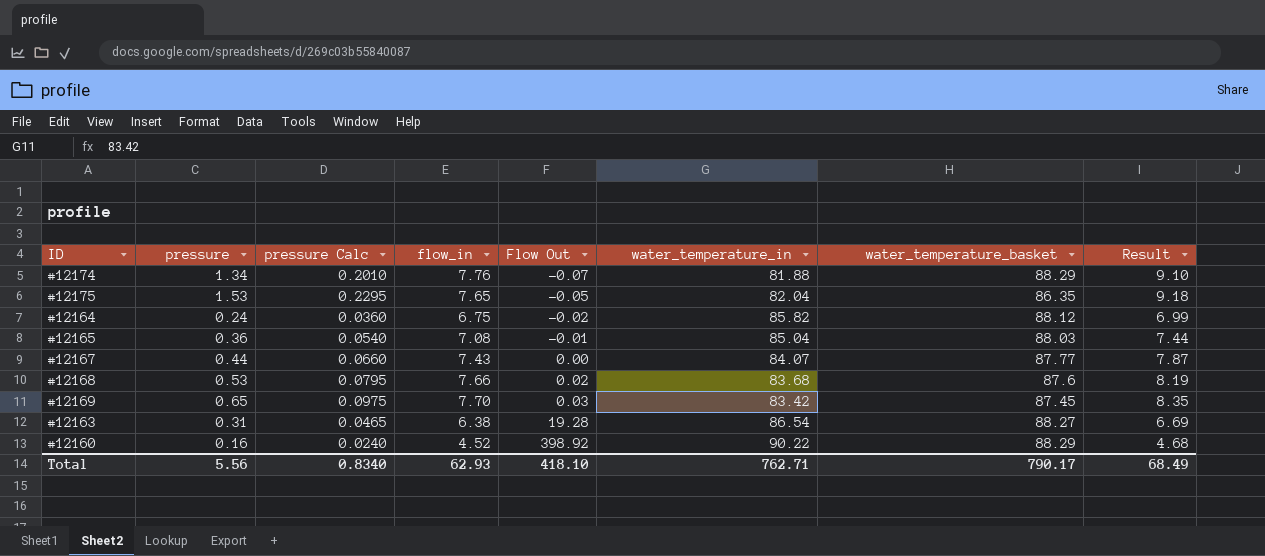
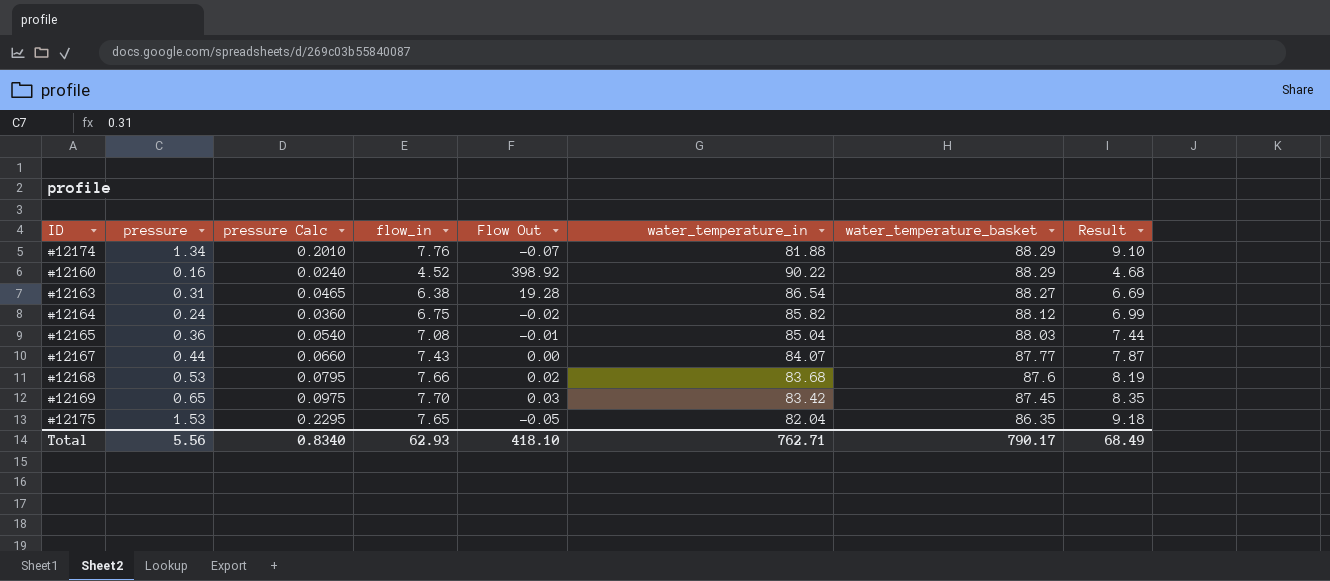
row order: Flow Out ascending -> water_temperature_basket descending

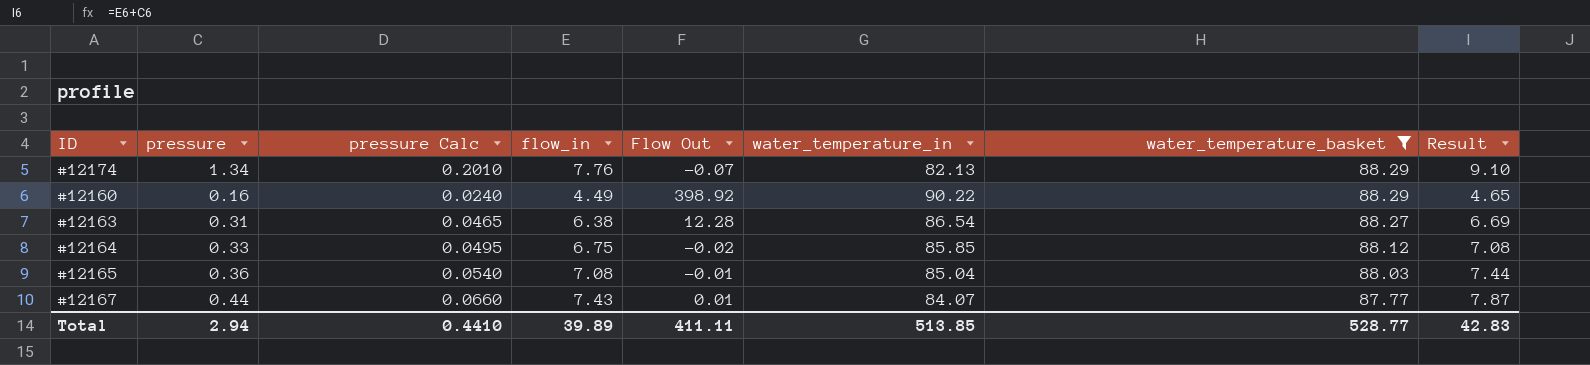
filter: none -> water_temperature_basket >= 87.77
#12174 | water_temperature_in: 81.88 -> 82.13
#12160 | flow_in: 4.52 -> 4.49
#12160 | Result: 4.68 -> 4.65
#12163 | Flow Out: 19.28 -> 12.28
#12164 | pressure: 0.24 -> 0.33
#12164 | pressure Calc: 0.0360 -> 0.0495
#12164 | water_temperature_in: 85.82 -> 85.85
#12164 | Result: 6.99 -> 7.08
#12167 | Flow Out: 0.00 -> 0.01
Total | pressure: 5.56 -> 2.94
Total | pressure Calc: 0.8340 -> 0.4410
Total | flow_in: 62.93 -> 39.89
Total | Flow Out: 418.10 -> 411.11
Total | water_temperature_in: 762.71 -> 513.85
Total | water_temperature_basket: 790.17 -> 528.77
Total | Result: 68.49 -> 42.83

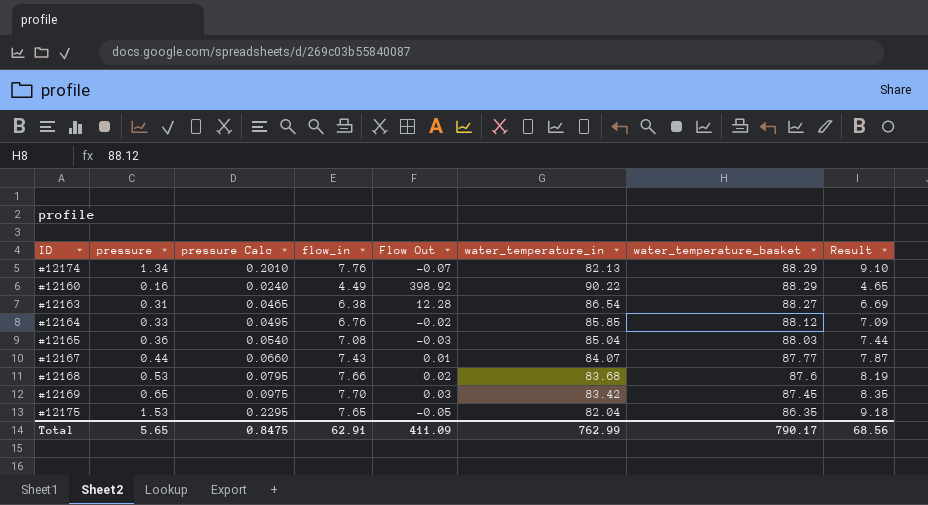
filter: water_temperature_basket >= 87.77 -> none
#12164 | flow_in: 6.75 -> 6.76
#12164 | Result: 7.08 -> 7.09
#12165 | Flow Out: -0.01 -> -0.03
Total | pressure: 2.94 -> 5.65
Total | pressure Calc: 0.4410 -> 0.8475
Total | flow_in: 39.89 -> 62.91
Total | Flow Out: 411.11 -> 411.09
Total | water_temperature_in: 513.85 -> 762.99
Total | water_temperature_basket: 528.77 -> 790.17
Total | Result: 42.83 -> 68.56

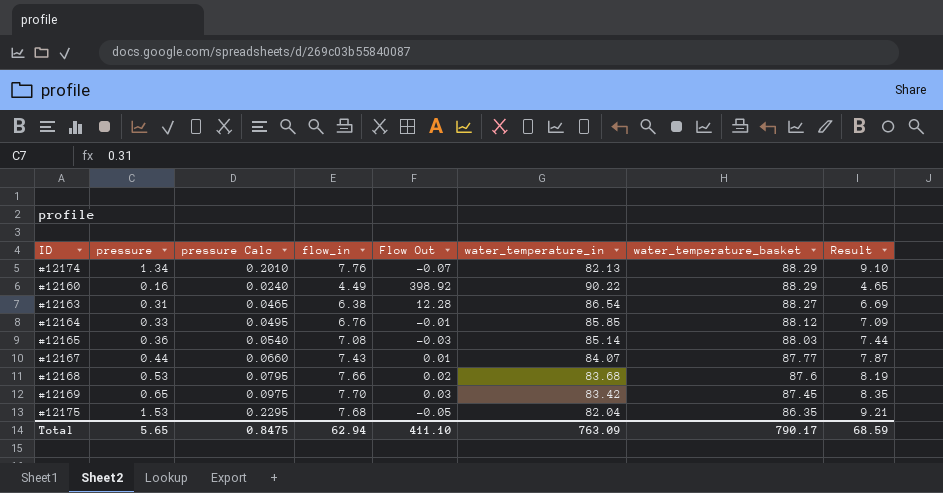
#12164 | Flow Out: -0.02 -> -0.01
#12165 | water_temperature_in: 85.04 -> 85.14
#12175 | flow_in: 7.65 -> 7.68
#12175 | Result: 9.18 -> 9.21
Total | flow_in: 62.91 -> 62.94
Total | Flow Out: 411.09 -> 411.10
Total | water_temperature_in: 762.99 -> 763.09
Total | Result: 68.56 -> 68.59

